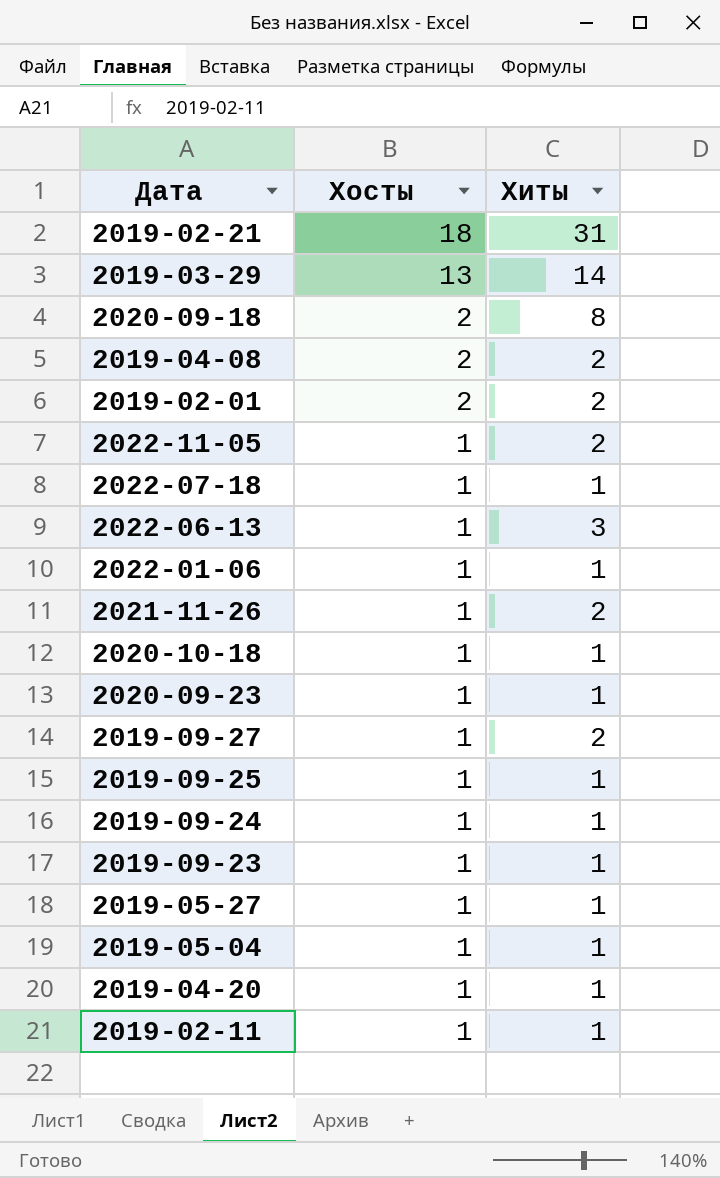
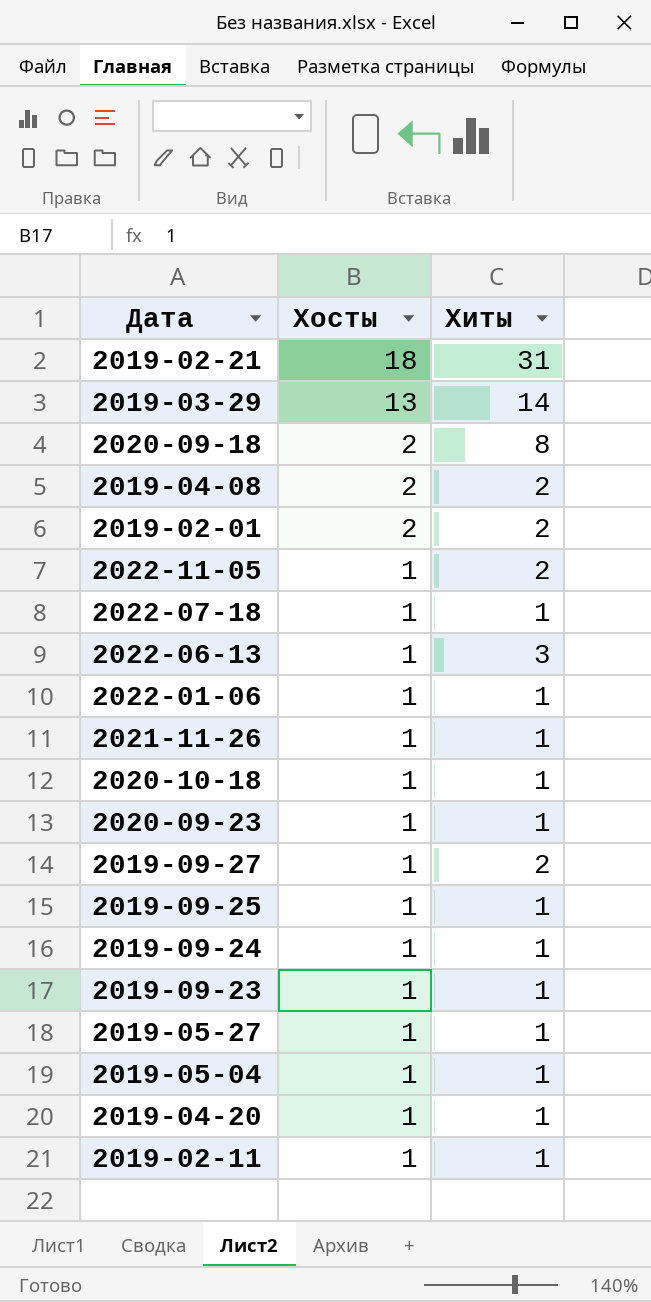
2021-11-26 | Хиты: 2 -> 1

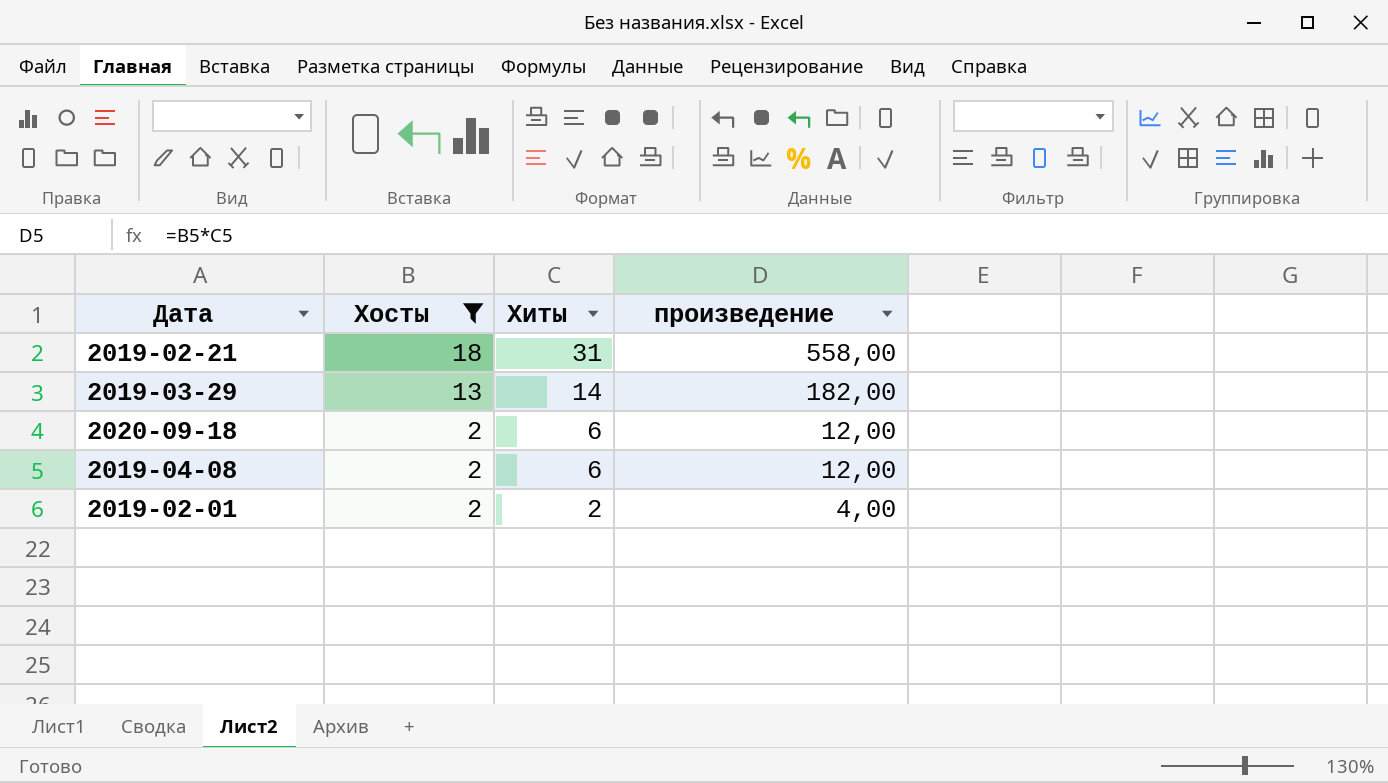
filter: none -> Хосты != 1
column произведение | formula: none -> [Хосты] * [Хиты]
2020-09-18 | Хиты: 8 -> 6
2019-04-08 | Хиты: 2 -> 6

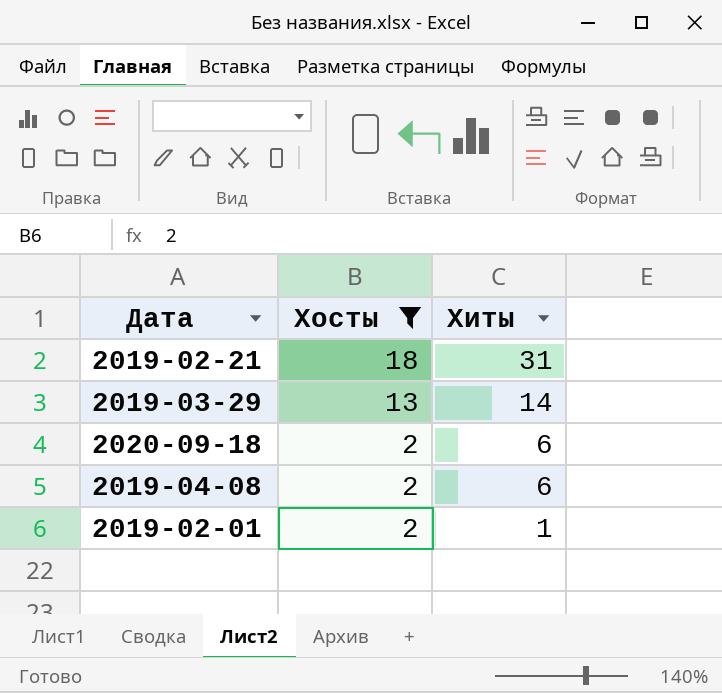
column произведение | formula: [Хосты] * [Хиты] -> none
2019-02-01 | Хиты: 2 -> 1

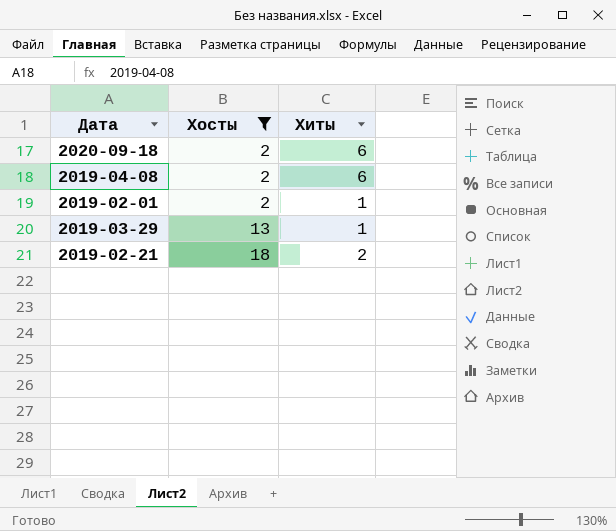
row order: Хосты descending -> Хосты ascending
2019-03-29 | Хиты: 14 -> 1
2019-02-21 | Хиты: 31 -> 2

